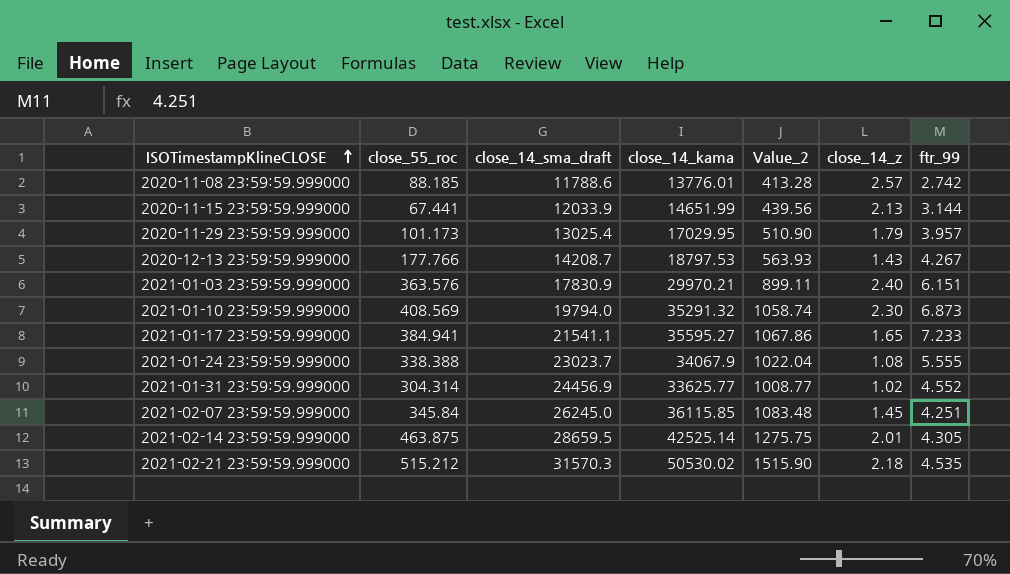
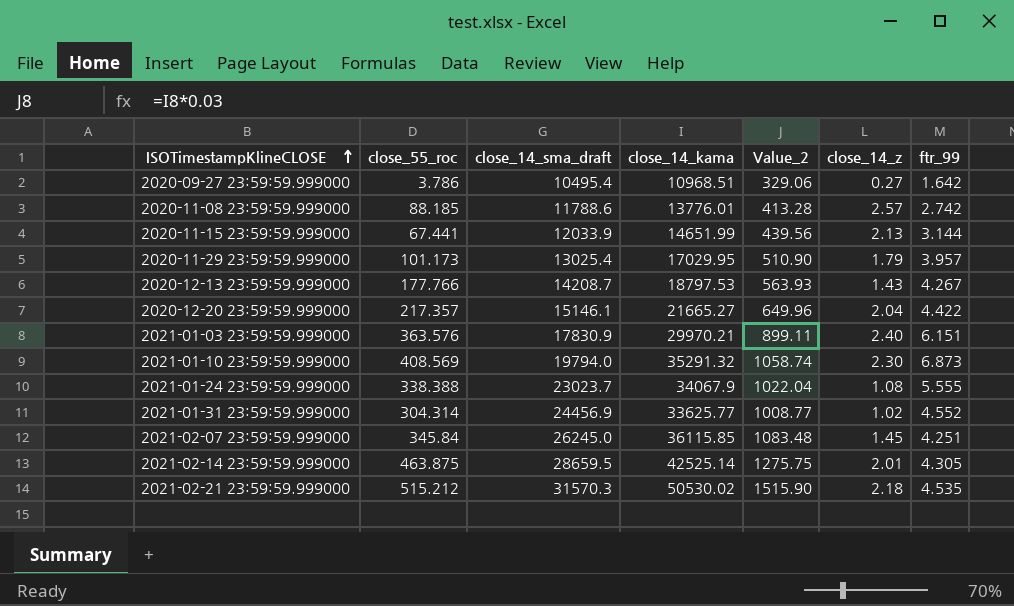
row 2021-01-17 23:59:59.999000: 384.941 | 21541.1 | 35595.27 | 1067.86 | 1.65 | 7.233 -> none
row 2020-09-27 23:59:59.999000: none -> 3.786 | 10495.4 | 10968.51 | 329.06 | 0.27 | 1.642
row 2020-12-20 23:59:59.999000: none -> 217.357 | 15146.1 | 21665.27 | 649.96 | 2.04 | 4.422

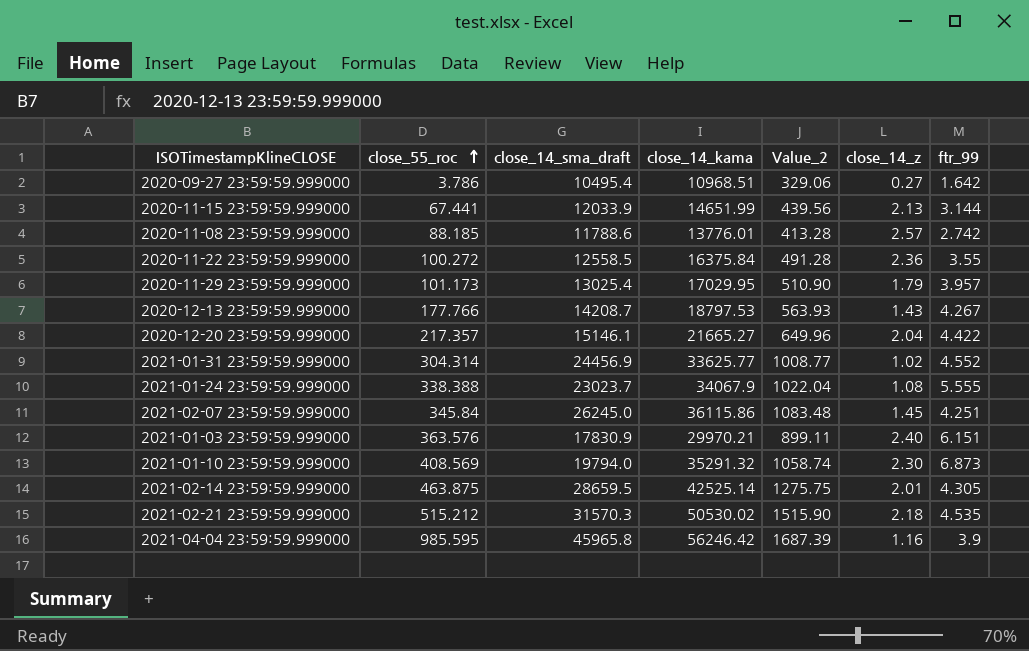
row order: ISOTimestampKlineCLOSE ascending -> close_55_roc ascending
row 2020-11-22 23:59:59.999000: none -> 100.272 | 12558.5 | 16375.84 | 491.28 | 2.36 | 3.55
2021-02-07 23:59:59.999000 | close_14_kama: 36115.85 -> 36115.86
row 2021-04-04 23:59:59.999000: none -> 985.595 | 45965.8 | 56246.42 | 1687.39 | 1.16 | 3.9

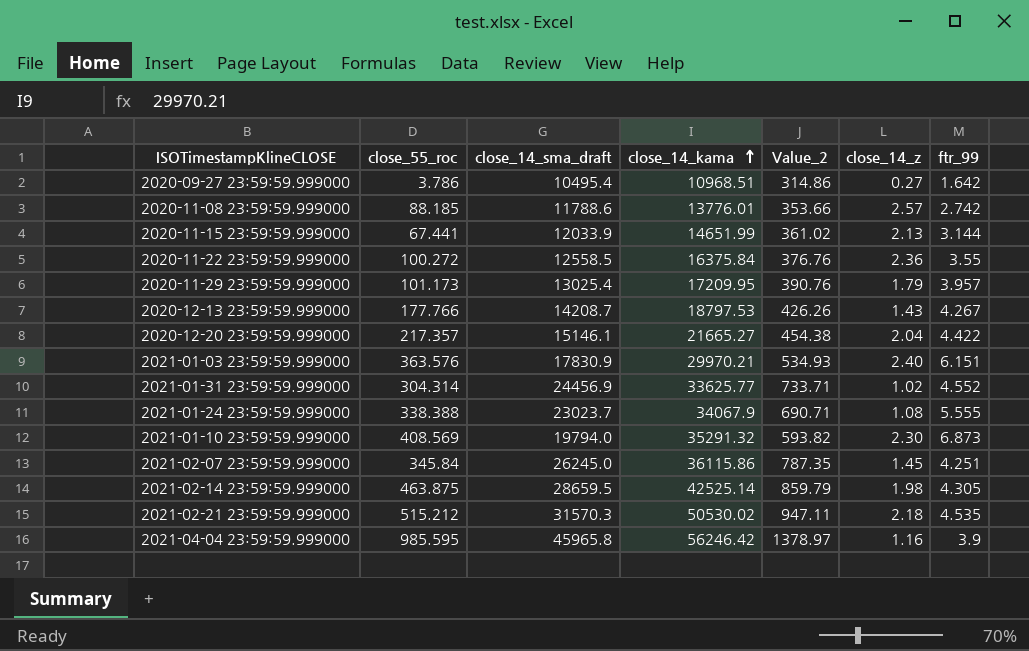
row order: close_55_roc ascending -> close_14_kama ascending
column Value_2 | formula: [close_14_kama] * 0.03 -> [close_14_sma_draft] * 0.03
2020-11-29 23:59:59.999000 | close_14_kama: 17029.95 -> 17209.95
2021-02-14 23:59:59.999000 | close_14_z: 2.01 -> 1.98

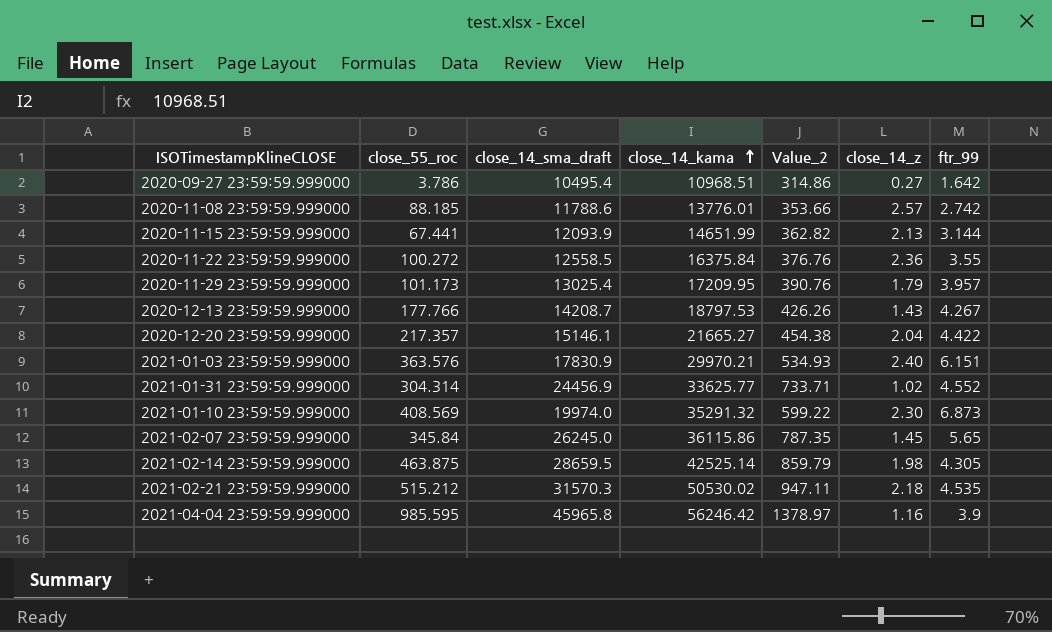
row 2021-01-24 23:59:59.999000: 338.388 | 23023.7 | 34067.9 | 690.71 | 1.08 | 5.555 -> none
2020-11-15 23:59:59.999000 | close_14_sma_draft: 12033.9 -> 12093.9
2020-11-15 23:59:59.999000 | Value_2: 361.02 -> 362.82
2021-01-10 23:59:59.999000 | close_14_sma_draft: 19794.0 -> 19974.0
2021-01-10 23:59:59.999000 | Value_2: 593.82 -> 599.22
2021-02-07 23:59:59.999000 | ftr_99: 4.251 -> 5.65

